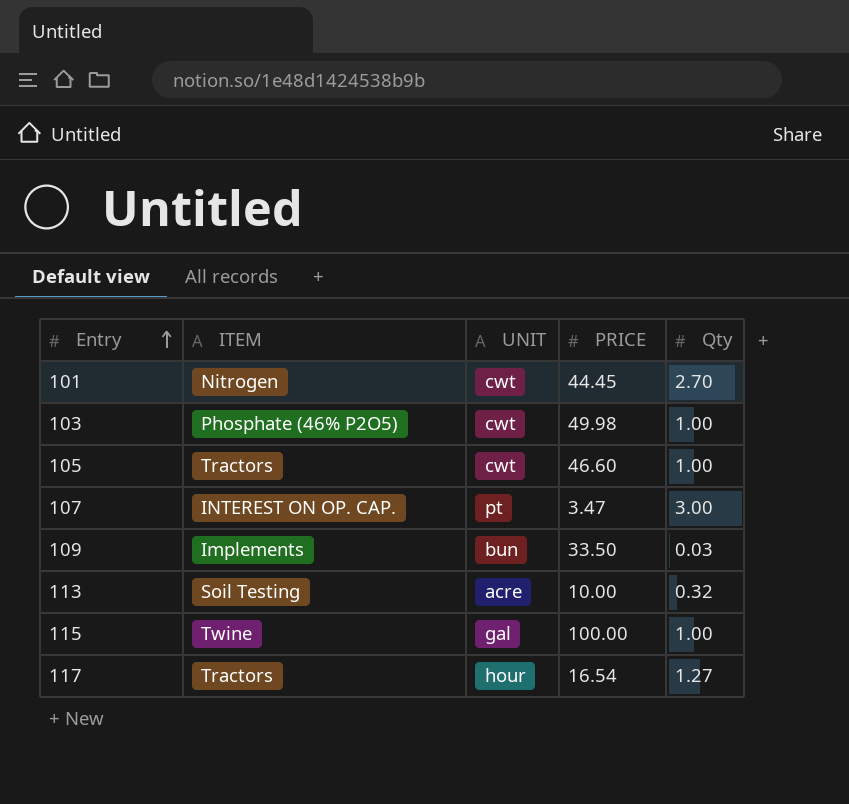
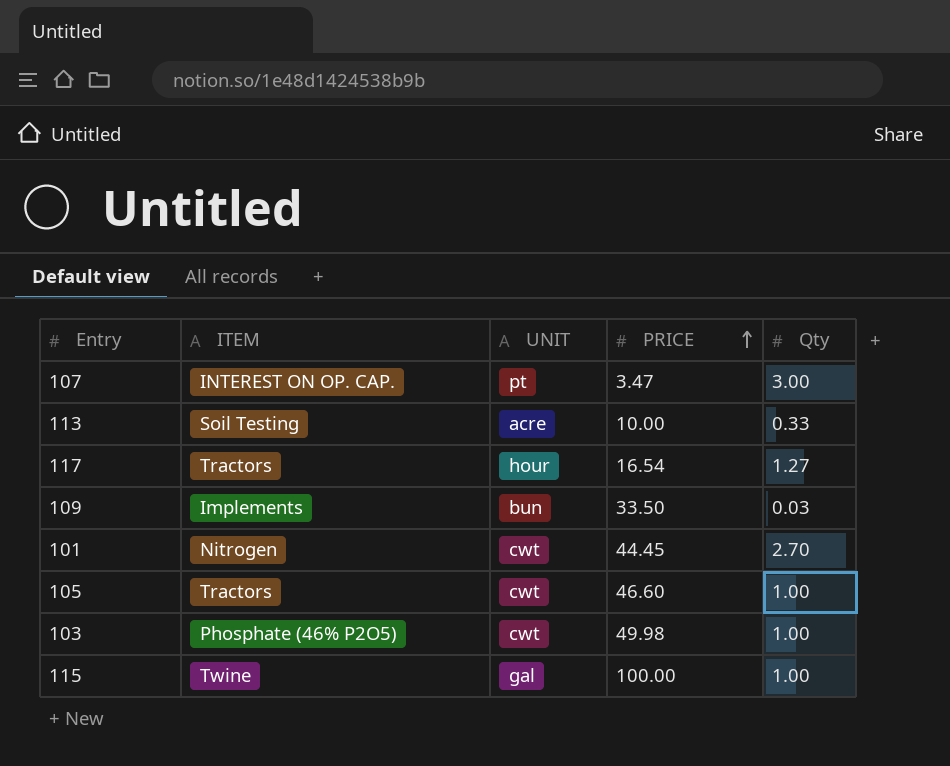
row order: Entry ascending -> PRICE ascending
113 | Qty: 0.32 -> 0.33

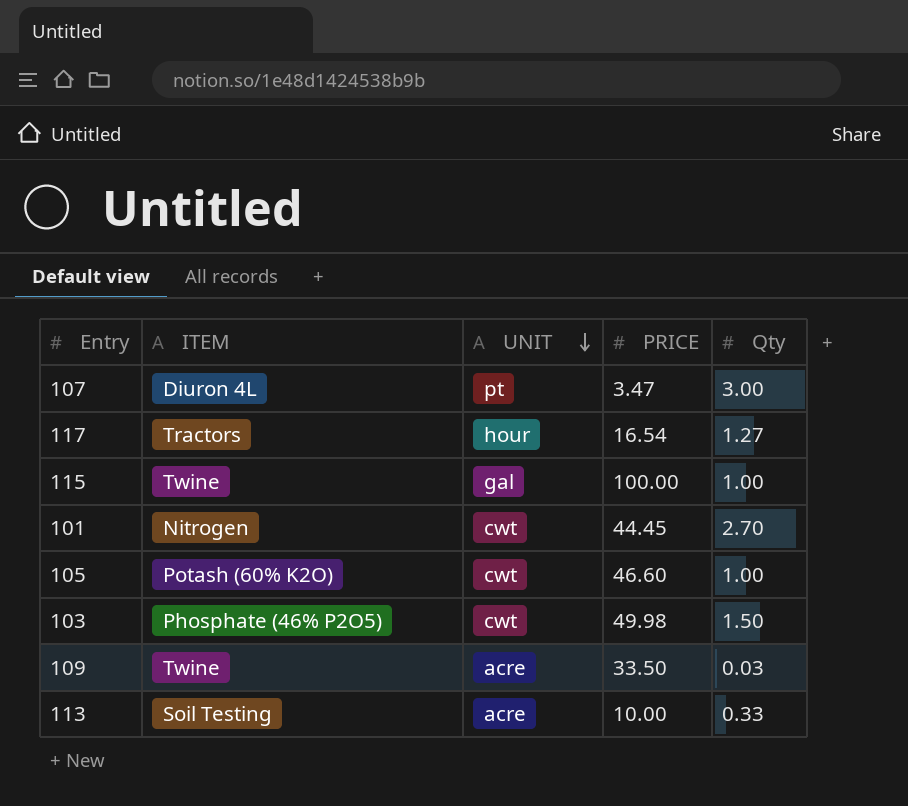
row order: PRICE ascending -> UNIT descending
107 | ITEM: INTEREST ON OP. CAP. -> Diuron 4L
105 | ITEM: Tractors -> Potash (60% K2O)
103 | Qty: 1.00 -> 1.50
109 | ITEM: Implements -> Twine
109 | UNIT: bun -> acre

